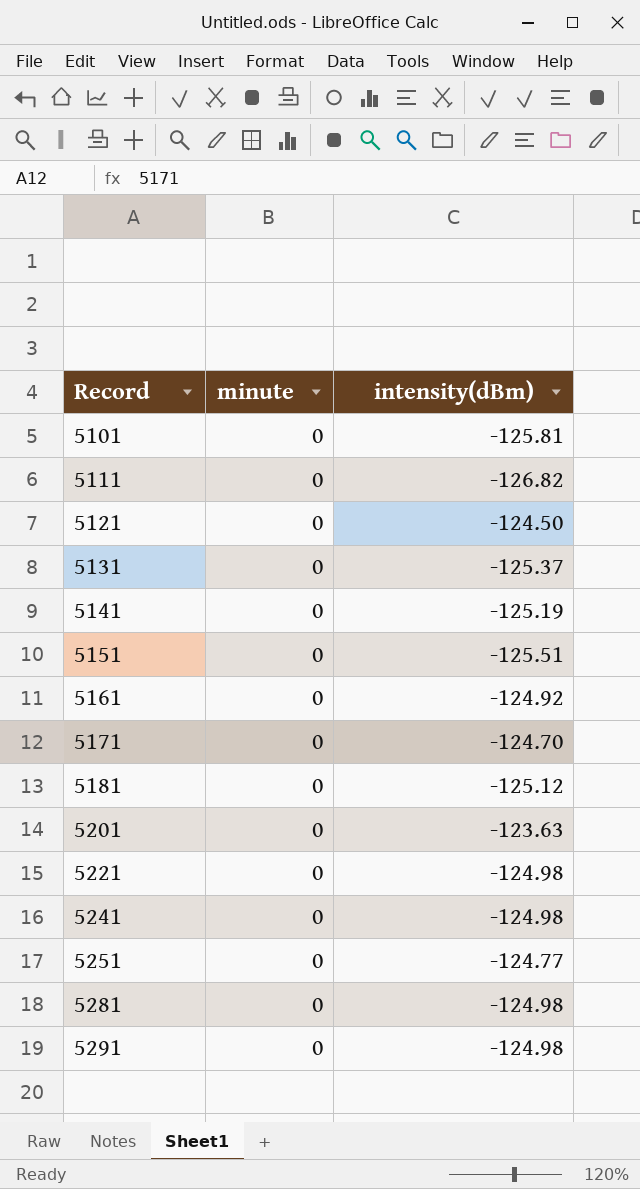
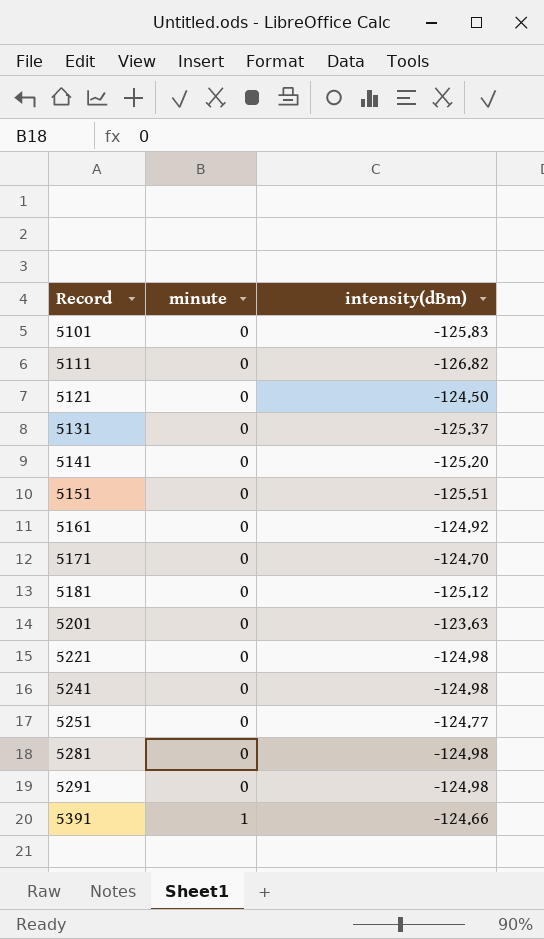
5101 | intensity(dBm): -125.81 -> -125.83
5141 | intensity(dBm): -125.19 -> -125.20
row 5391: none -> 1 | -124.66

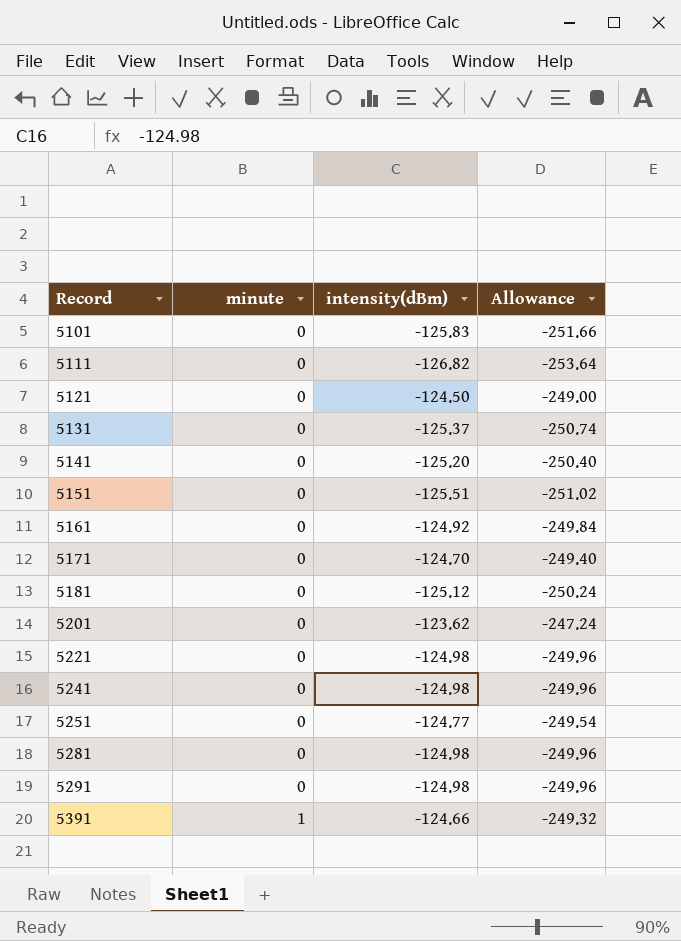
column Allowance | formula: none -> [intensity(dBm)] * 2
5201 | intensity(dBm): -123.63 -> -123.62

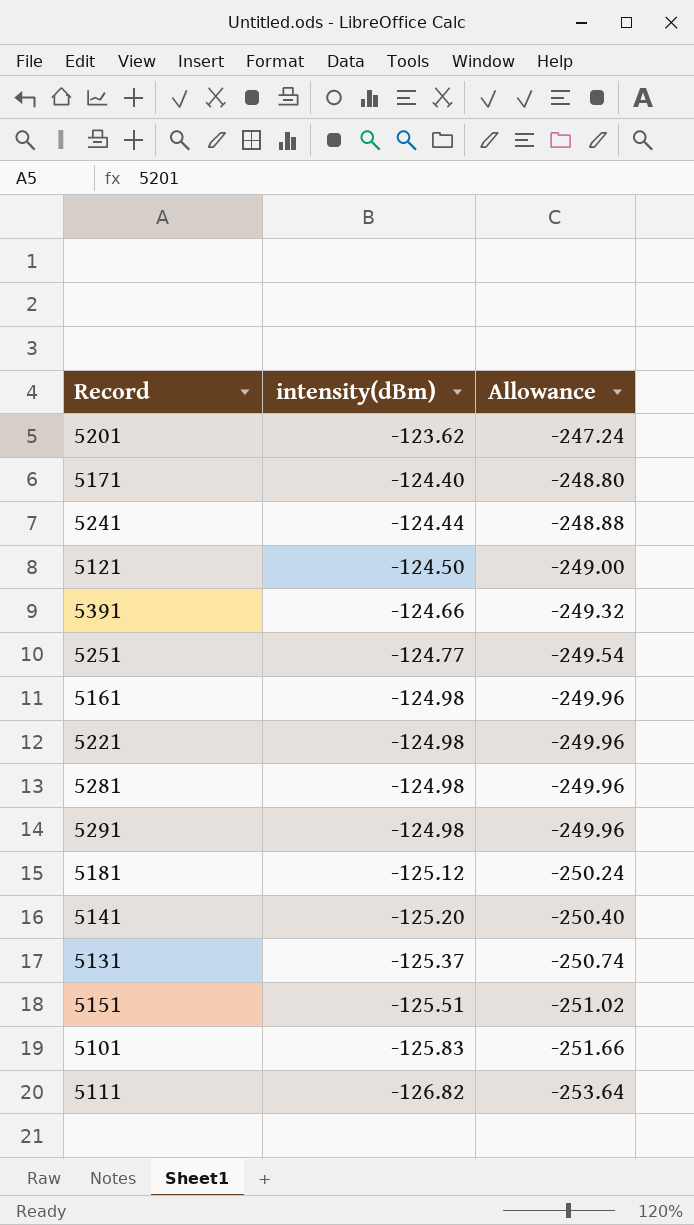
row order: Record ascending -> intensity(dBm) descending
column minute | position: 2 -> none
5171 | intensity(dBm): -124.70 -> -124.40
5171 | Allowance: -249.40 -> -248.80
5241 | intensity(dBm): -124.98 -> -124.44
5241 | Allowance: -249.96 -> -248.88
5161 | intensity(dBm): -124.92 -> -124.98
5161 | Allowance: -249.84 -> -249.96

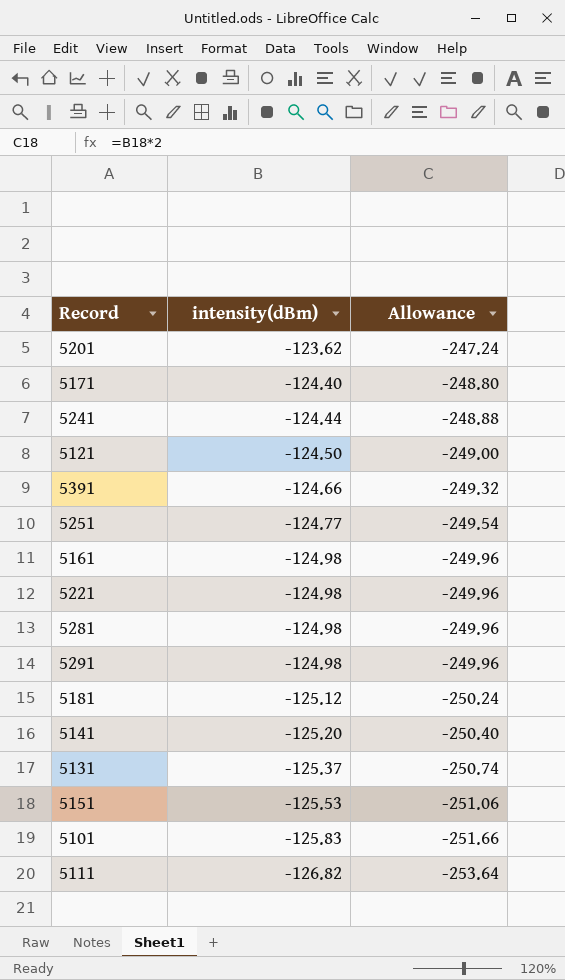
5151 | intensity(dBm): -125.51 -> -125.53
5151 | Allowance: -251.02 -> -251.06

